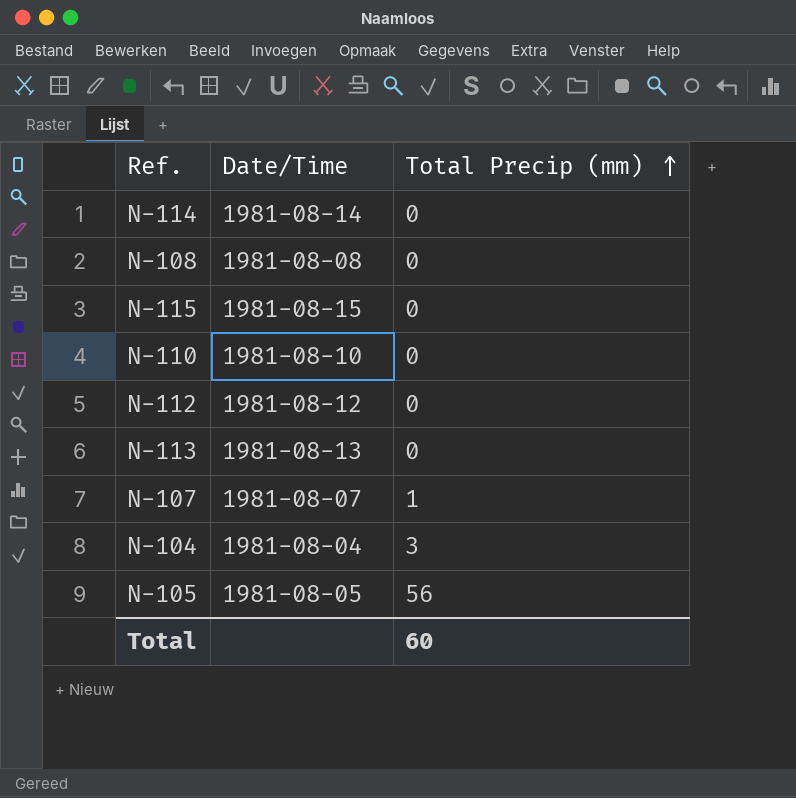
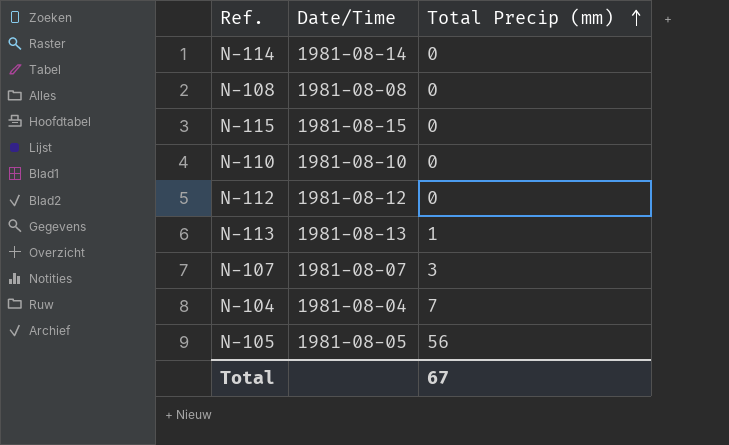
N-113 | Total Precip (mm): 0 -> 1
N-107 | Total Precip (mm): 1 -> 3
N-104 | Total Precip (mm): 3 -> 7
Total | Total Precip (mm): 60 -> 67

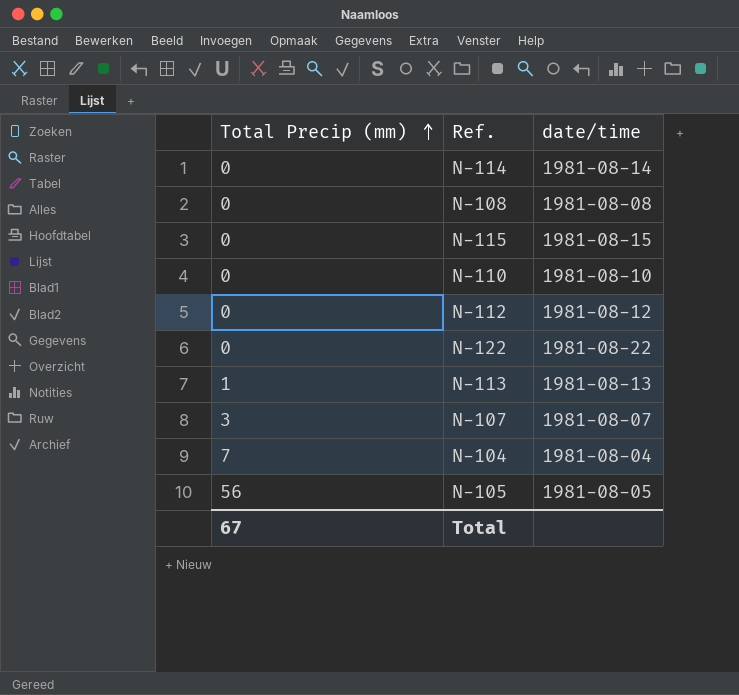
column Total Precip (mm) | position: 3 -> 1
column name: Date/Time -> date/time
row N-122: none -> 0 | 1981-08-22

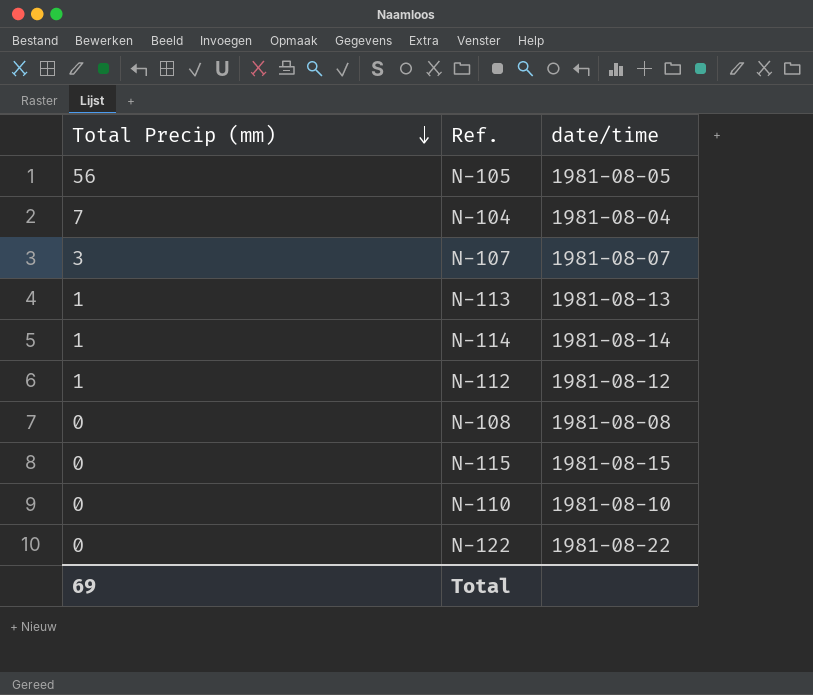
row order: Total Precip (mm) ascending -> Total Precip (mm) descending
N-114 | Total Precip (mm): 0 -> 1
N-112 | Total Precip (mm): 0 -> 1
Total | Total Precip (mm): 67 -> 69

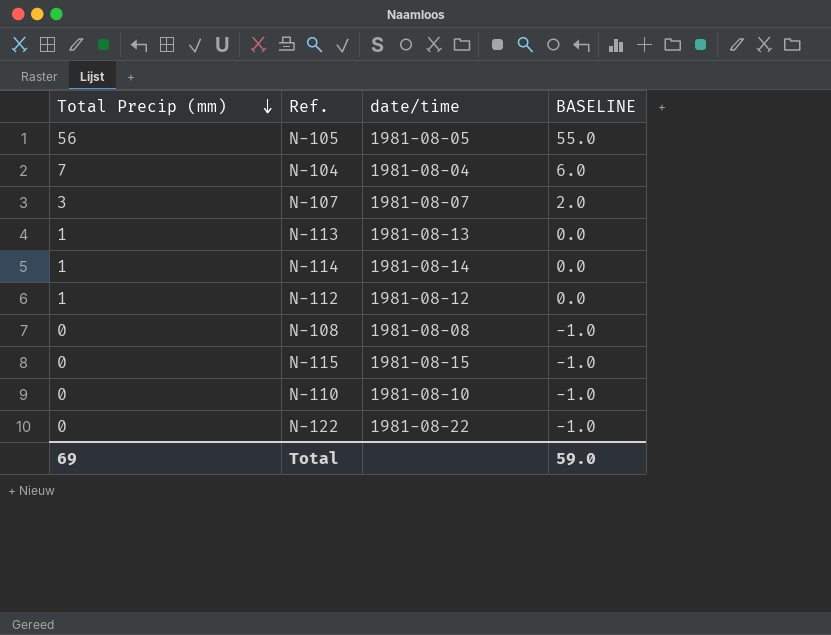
column BASELINE | formula: none -> [Total Precip (mm)] - 1

